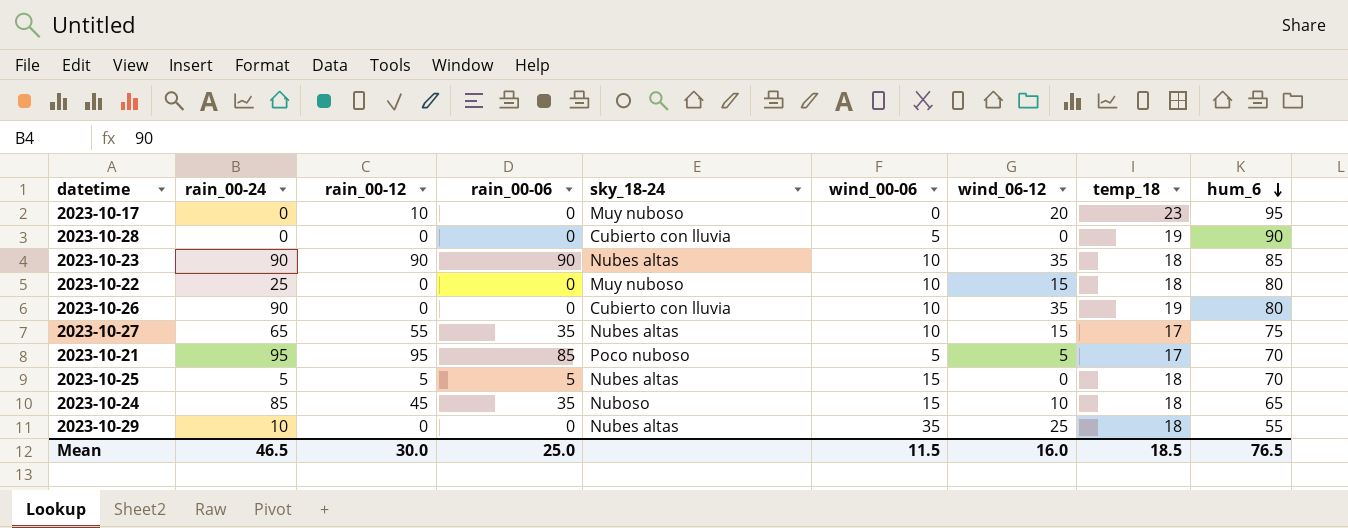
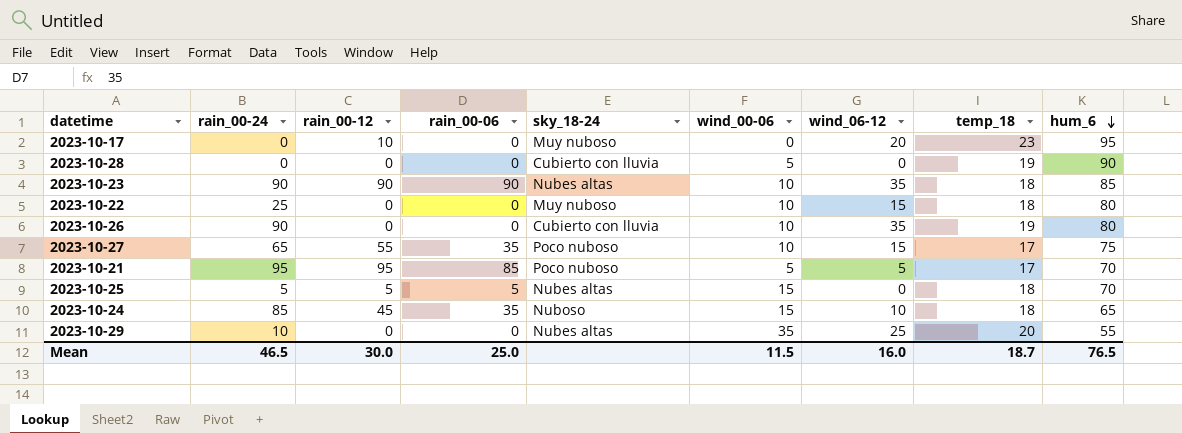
2023-10-27 | sky_18-24: Nubes altas -> Poco nuboso
2023-10-29 | temp_18: 18 -> 20
Mean | temp_18: 18.5 -> 18.7

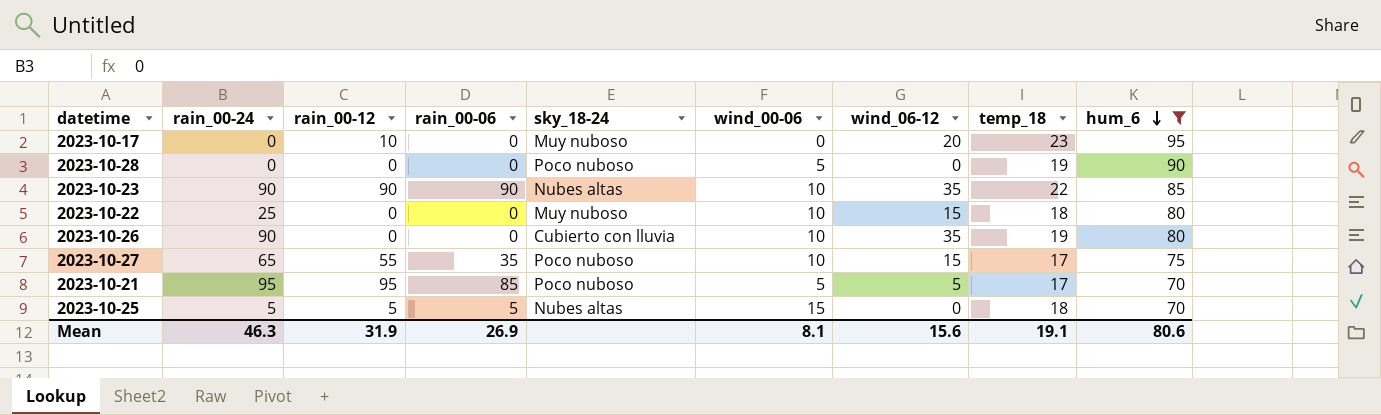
filter: none -> hum_6 >= 70
2023-10-28 | sky_18-24: Cubierto con lluvia -> Poco nuboso
2023-10-23 | temp_18: 18 -> 22
Mean | rain_00-24: 46.5 -> 46.3
Mean | rain_00-12: 30.0 -> 31.9
Mean | rain_00-06: 25.0 -> 26.9
Mean | wind_00-06: 11.5 -> 8.1
Mean | wind_06-12: 16.0 -> 15.6
Mean | temp_18: 18.7 -> 19.1
Mean | hum_6: 76.5 -> 80.6

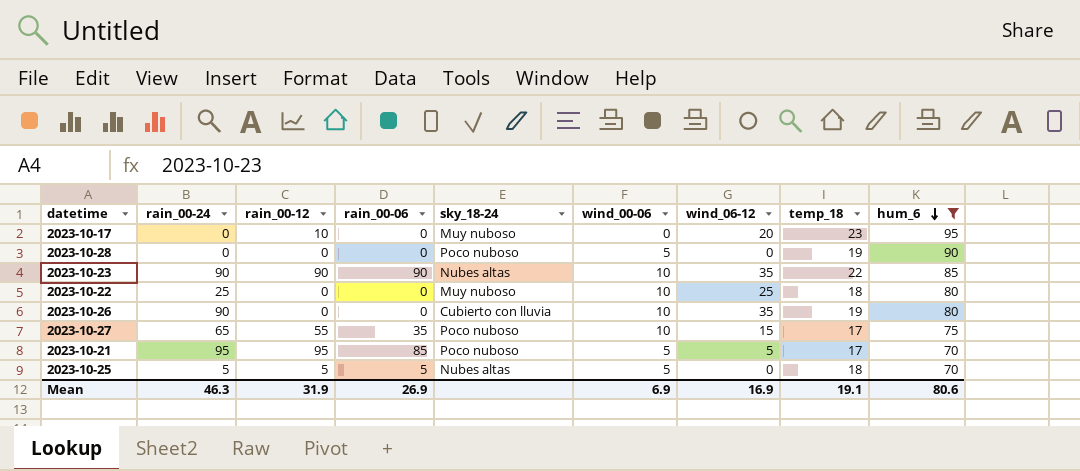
2023-10-22 | wind_06-12: 15 -> 25
2023-10-25 | wind_00-06: 15 -> 5
Mean | wind_00-06: 8.1 -> 6.9
Mean | wind_06-12: 15.6 -> 16.9

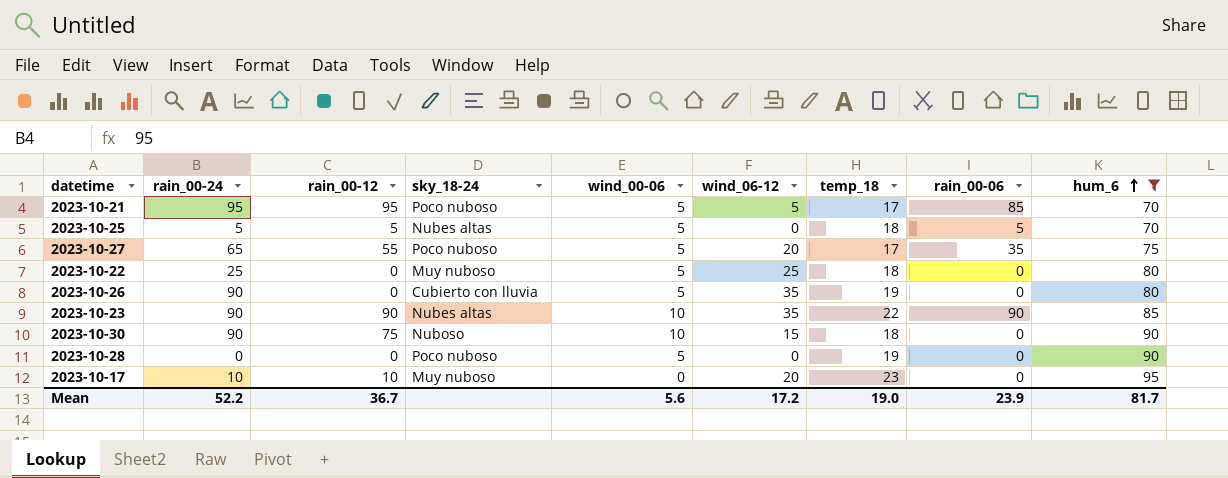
row order: hum_6 descending -> hum_6 ascending
column rain_00-06 | position: 4 -> 8
2023-10-27 | wind_00-06: 10 -> 5
2023-10-27 | wind_06-12: 15 -> 20
2023-10-22 | wind_00-06: 10 -> 5
2023-10-26 | wind_00-06: 10 -> 5
row 2023-10-30: none -> 90 | 75 | Nuboso | 10 | 15 | 18 | 0 | 90
2023-10-17 | rain_00-24: 0 -> 10
Mean | rain_00-24: 46.3 -> 52.2
Mean | rain_00-12: 31.9 -> 36.7
Mean | wind_00-06: 6.9 -> 5.6
Mean | wind_06-12: 16.9 -> 17.2
Mean | temp_18: 19.1 -> 19.0
Mean | rain_00-06: 26.9 -> 23.9
Mean | hum_6: 80.6 -> 81.7

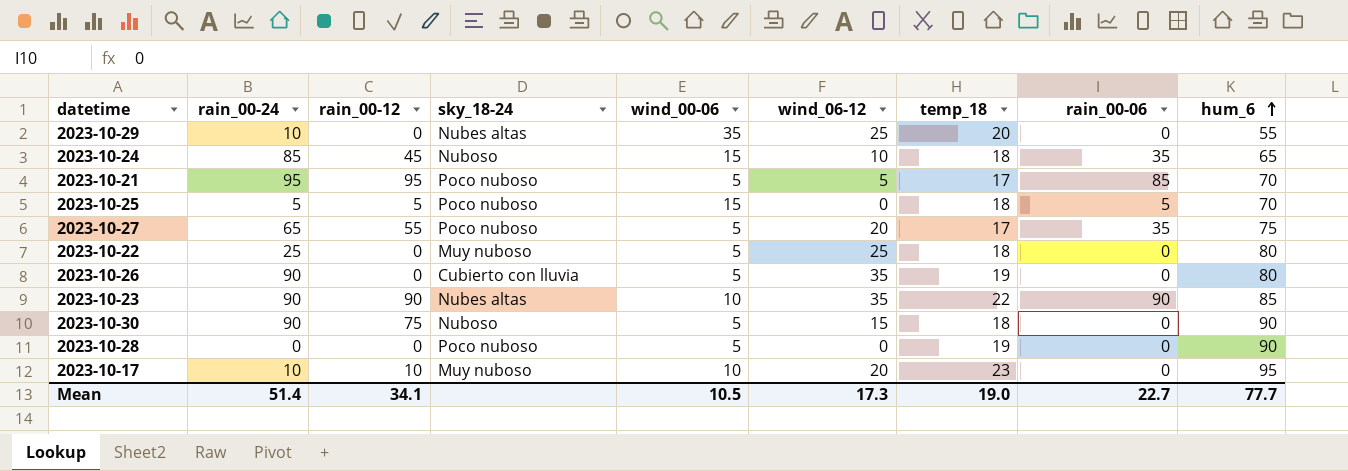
filter: hum_6 >= 70 -> none
2023-10-25 | sky_18-24: Nubes altas -> Poco nuboso
2023-10-25 | wind_00-06: 5 -> 15
2023-10-30 | wind_00-06: 10 -> 5
2023-10-17 | wind_00-06: 0 -> 10
Mean | rain_00-24: 52.2 -> 51.4
Mean | rain_00-12: 36.7 -> 34.1
Mean | wind_00-06: 5.6 -> 10.5
Mean | wind_06-12: 17.2 -> 17.3
Mean | rain_00-06: 23.9 -> 22.7
Mean | hum_6: 81.7 -> 77.7

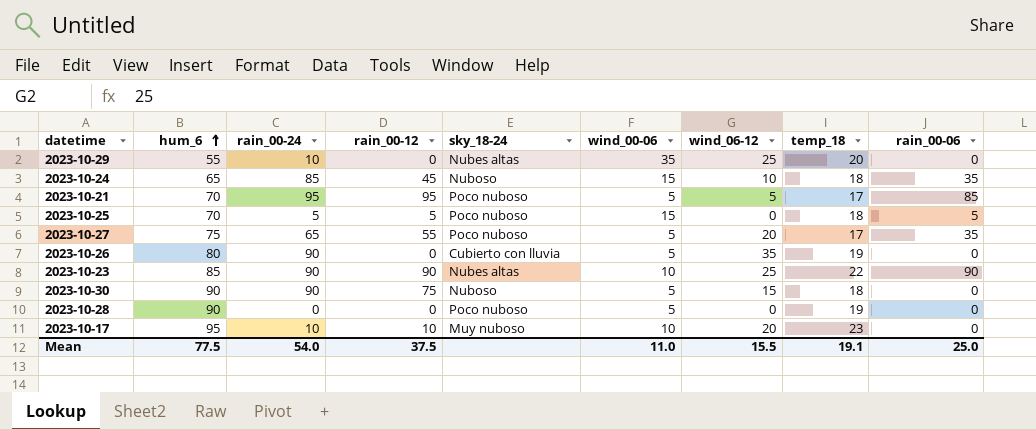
column hum_6 | position: 9 -> 2
row 2023-10-22: 25 | 0 | Muy nuboso | 5 | 25 | 18 | 0 | 80 -> none
2023-10-23 | wind_06-12: 35 -> 25
Mean | hum_6: 77.7 -> 77.5
Mean | rain_00-24: 51.4 -> 54.0
Mean | rain_00-12: 34.1 -> 37.5
Mean | wind_00-06: 10.5 -> 11.0
Mean | wind_06-12: 17.3 -> 15.5
Mean | temp_18: 19.0 -> 19.1
Mean | rain_00-06: 22.7 -> 25.0

